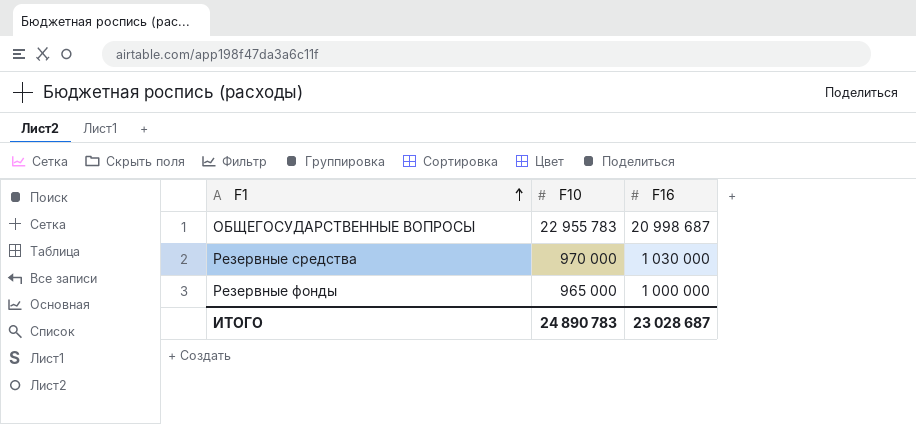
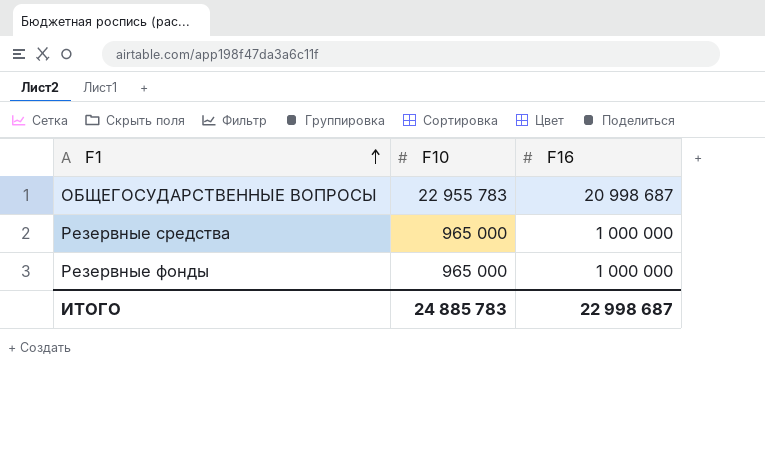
Резервные средства | F10: 970 000 -> 965 000
Резервные средства | F16: 1 030 000 -> 1 000 000
ИТОГО | F10: 24 890 783 -> 24 885 783
ИТОГО | F16: 23 028 687 -> 22 998 687

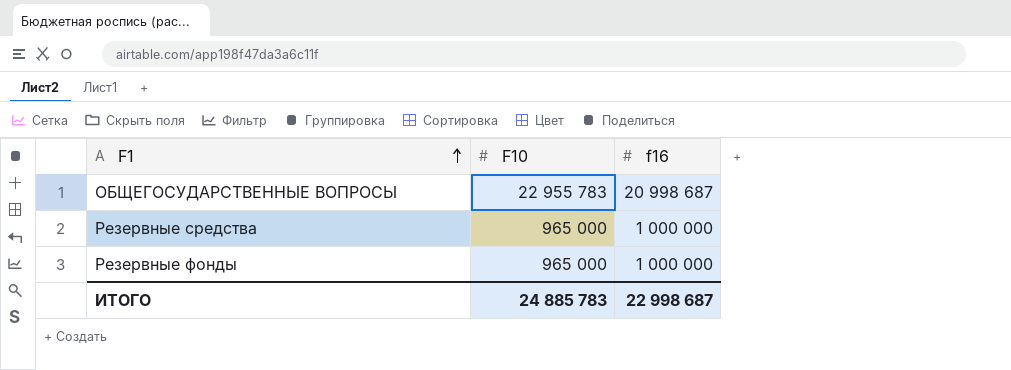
column name: F16 -> f16

